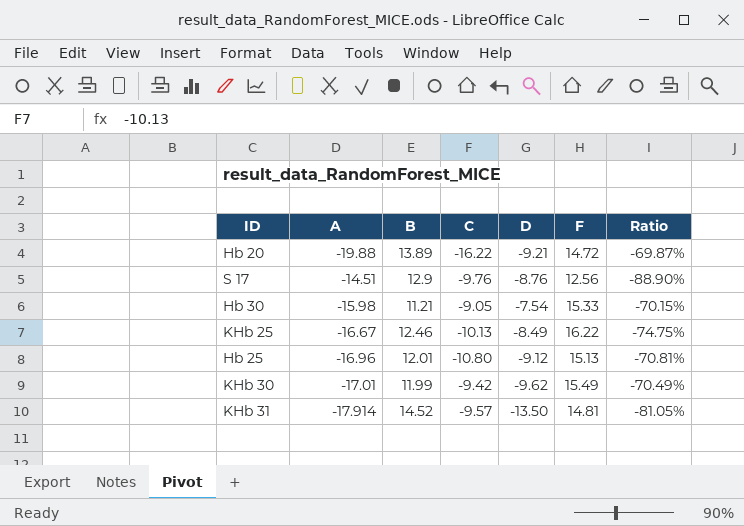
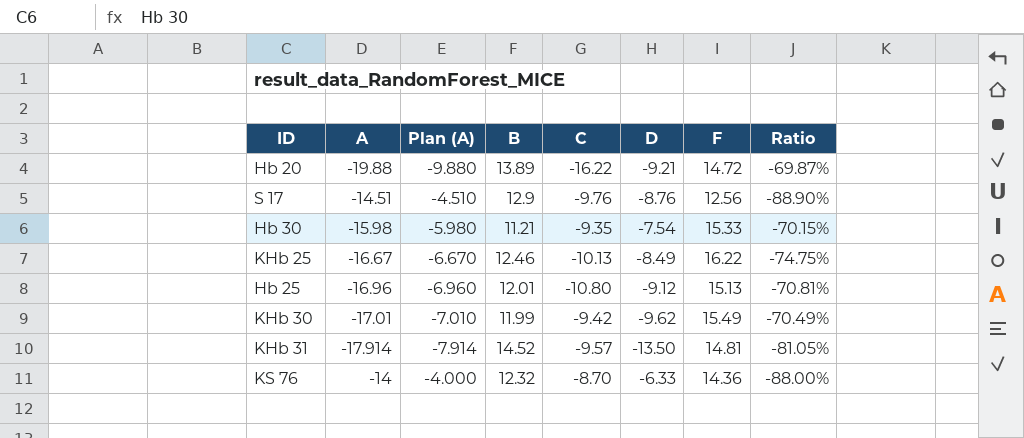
column Plan (A) | formula: none -> [A] + 10
Hb 30 | C: -9.05 -> -9.35
row KS 76: none -> -14 | -4.000 | 12.32 | -8.70 | -6.33 | 14.36 | -88.00%

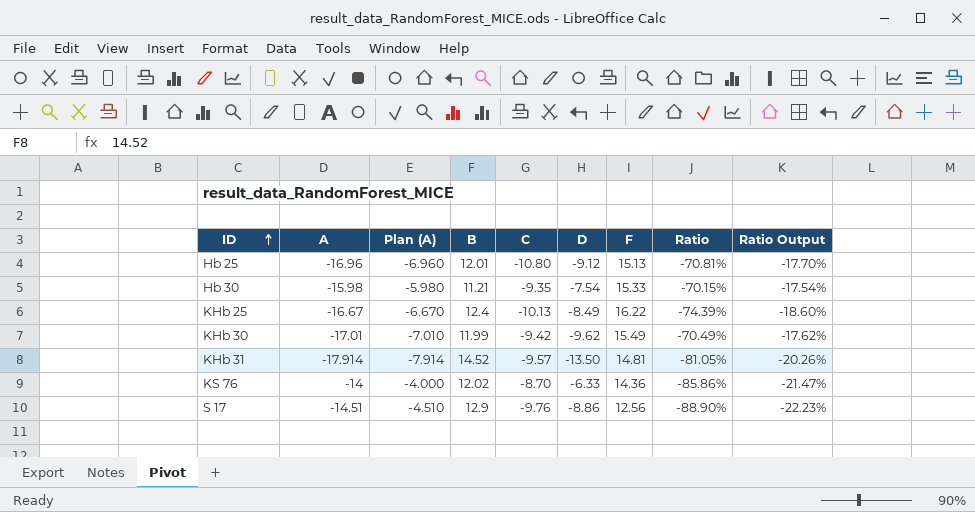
row order: none -> ID ascending
column Ratio Output | formula: none -> [Ratio] * 0.25
row Hb 20: -19.88 | -9.880 | 13.89 | -16.22 | -9.21 | 14.72 | -69.87% -> none
KHb 25 | B: 12.46 -> 12.4
KHb 25 | Ratio: -74.75% -> -74.39%
KS 76 | B: 12.32 -> 12.02
KS 76 | Ratio: -88.00% -> -85.86%
S 17 | D: -8.76 -> -8.86

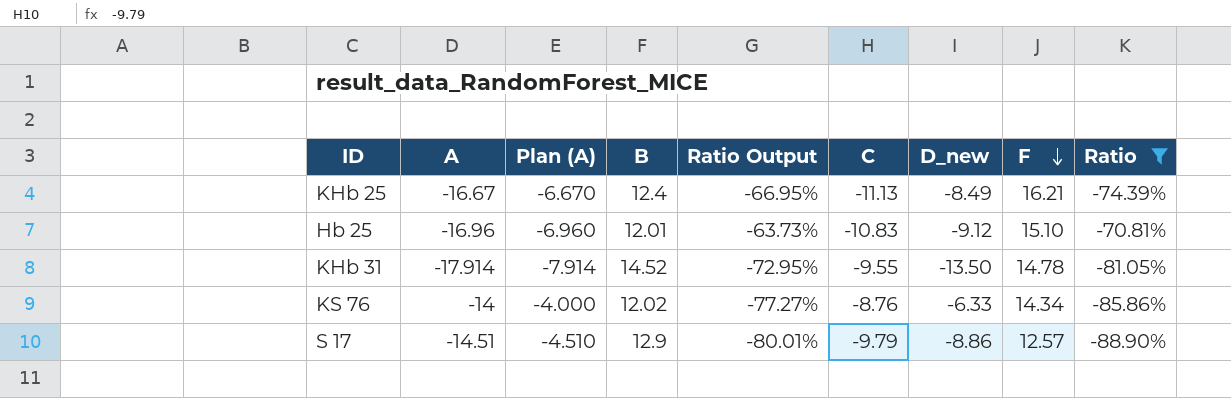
filter: none -> Ratio <= -70.81%
row order: ID ascending -> F descending
column Ratio Output | formula: [Ratio] * 0.25 -> [Ratio] * 0.9
column Ratio Output | position: 9 -> 5
column name: D -> D_new
KHb 25 | C: -10.13 -> -11.13
KHb 25 | F: 16.22 -> 16.21
Hb 25 | C: -10.80 -> -10.83
Hb 25 | F: 15.13 -> 15.10
KHb 31 | C: -9.57 -> -9.55
KHb 31 | F: 14.81 -> 14.78
KS 76 | C: -8.70 -> -8.76
KS 76 | F: 14.36 -> 14.34
S 17 | C: -9.76 -> -9.79
S 17 | F: 12.56 -> 12.57

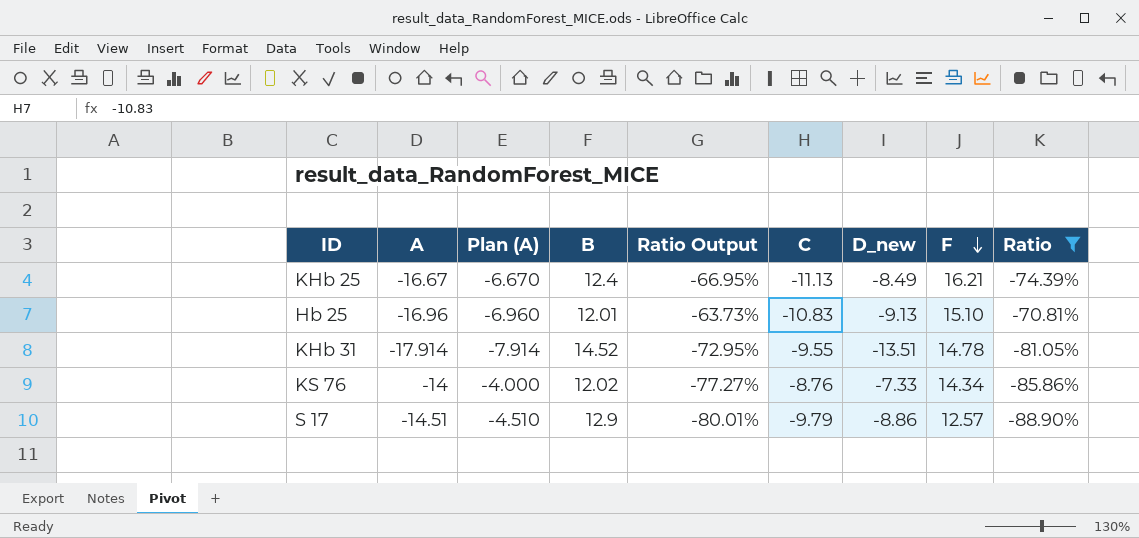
Hb 25 | D_new: -9.12 -> -9.13
KHb 31 | D_new: -13.50 -> -13.51
KS 76 | D_new: -6.33 -> -7.33

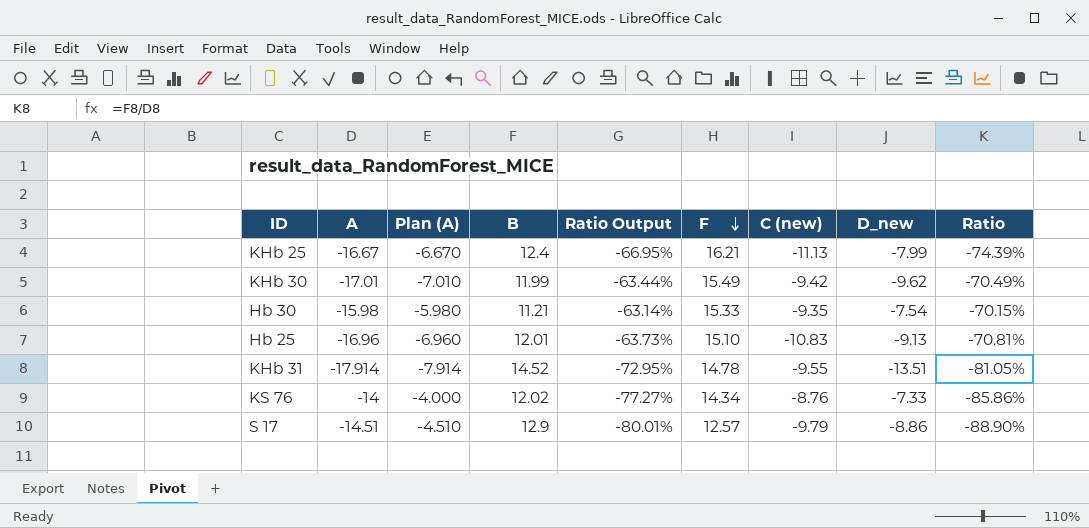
filter: Ratio <= -70.81% -> none
column F | position: 8 -> 6
column name: C -> C (new)
KHb 25 | D_new: -8.49 -> -7.99

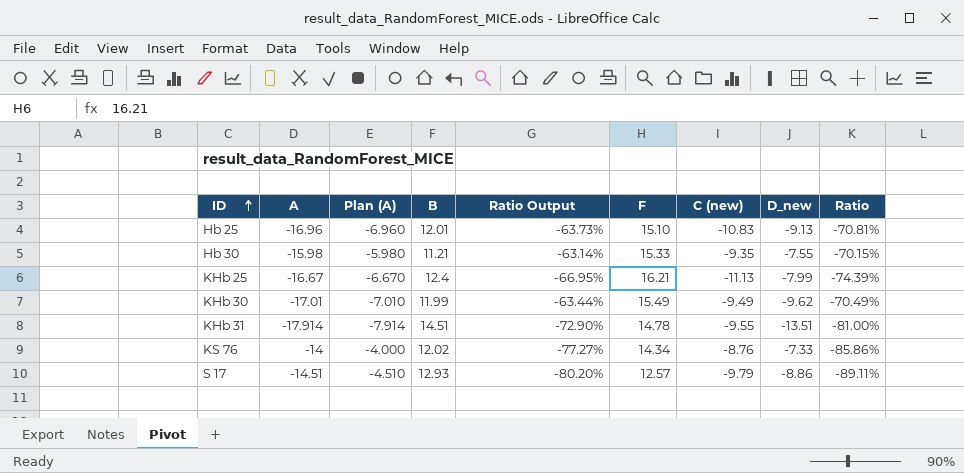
row order: F descending -> ID ascending
Hb 30 | D_new: -7.54 -> -7.55
KHb 30 | C (new): -9.42 -> -9.49
KHb 31 | B: 14.52 -> 14.51
KHb 31 | Ratio Output: -72.95% -> -72.90%
KHb 31 | Ratio: -81.05% -> -81.00%
S 17 | B: 12.9 -> 12.93
S 17 | Ratio Output: -80.01% -> -80.20%
S 17 | Ratio: -88.90% -> -89.11%

